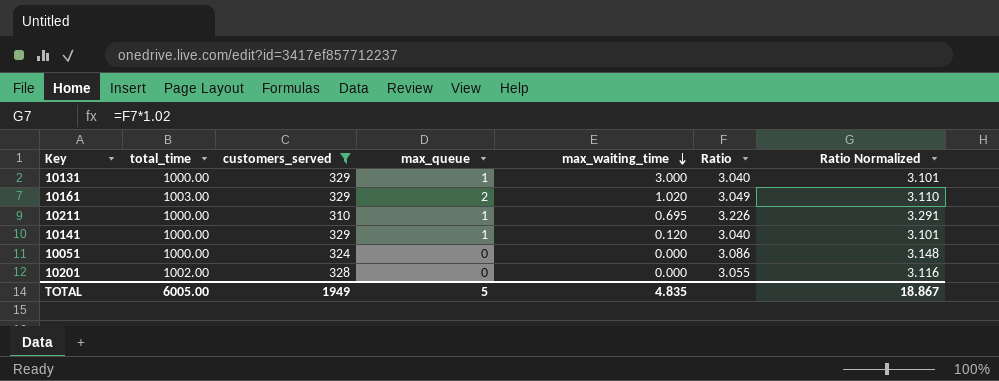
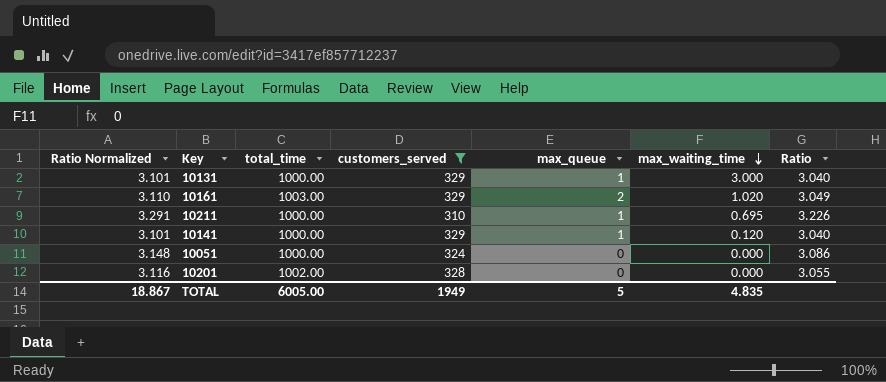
column Ratio Normalized | position: 7 -> 1

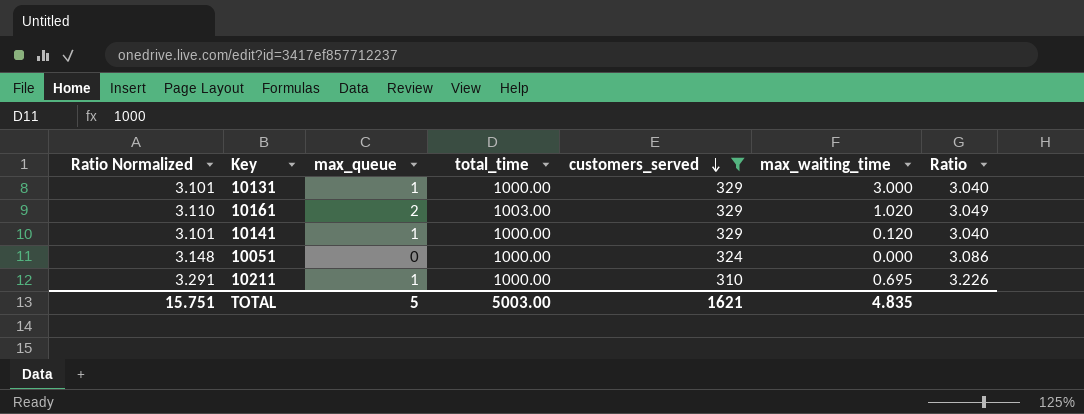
row order: max_waiting_time descending -> customers_served descending
column max_queue | position: 5 -> 3
row 10201: 3.116 | 1002.00 | 328 | 0 | 0.000 | 3.055 -> none
TOTAL | Ratio Normalized: 18.867 -> 15.751
TOTAL | total_time: 6005.00 -> 5003.00
TOTAL | customers_served: 1949 -> 1621

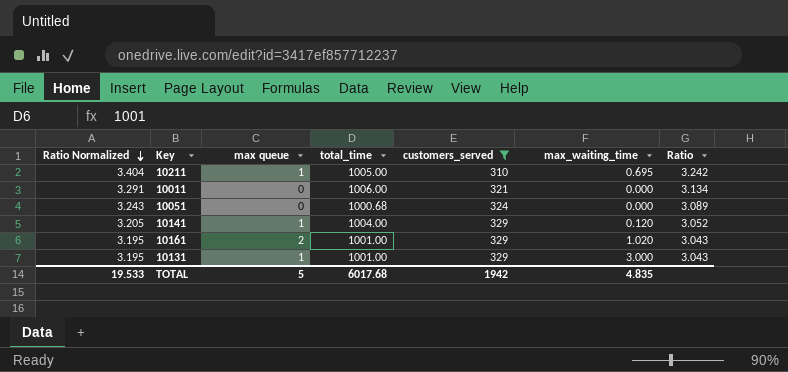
row order: customers_served descending -> Ratio Normalized descending
column Ratio Normalized | formula: [Ratio] * 1.02 -> [Ratio] * 1.05
column name: max_queue -> max queue
10211 | total_time: 1000.00 -> 1005.00
10211 | Ratio: 3.226 -> 3.242
row 10011: none -> 3.291 | 0 | 1006.00 | 321 | 0.000 | 3.134
10051 | total_time: 1000.00 -> 1000.68
10051 | Ratio: 3.086 -> 3.089
10141 | total_time: 1000.00 -> 1004.00
10141 | Ratio: 3.040 -> 3.052
10161 | total_time: 1003.00 -> 1001.00
10161 | Ratio: 3.049 -> 3.043
10131 | total_time: 1000.00 -> 1001.00
10131 | Ratio: 3.040 -> 3.043
TOTAL | Ratio Normalized: 15.751 -> 19.533
TOTAL | total_time: 5003.00 -> 6017.68
TOTAL | customers_served: 1621 -> 1942

